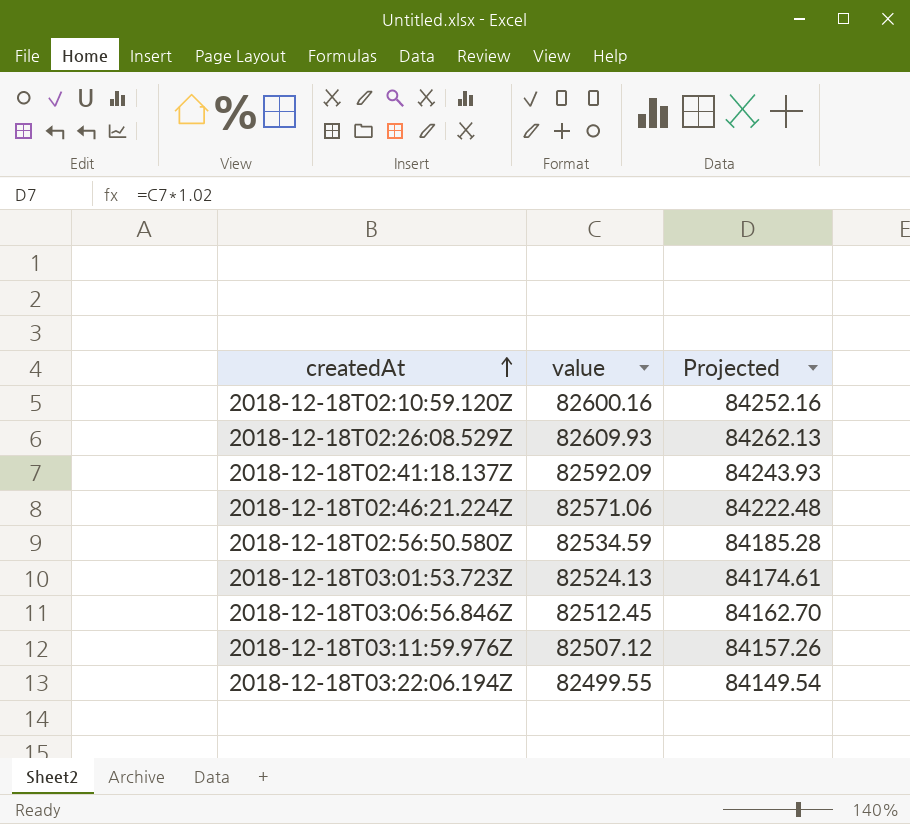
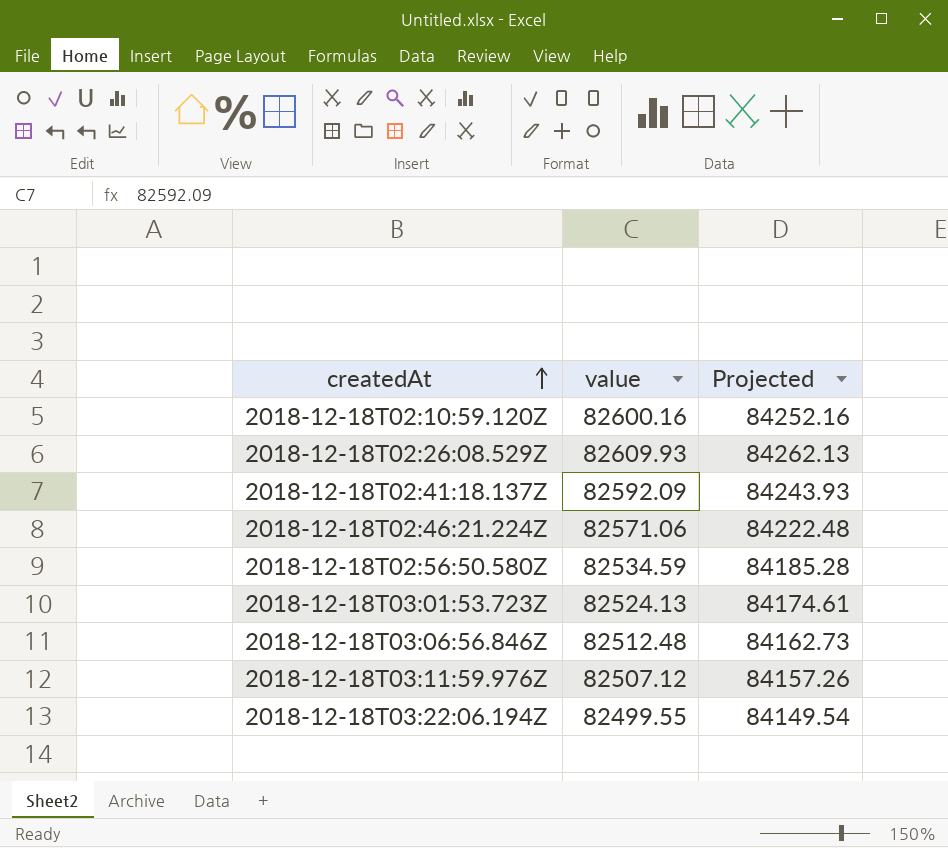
2018-12-18T03:06:56.846Z | value: 82512.45 -> 82512.48
2018-12-18T03:06:56.846Z | Projected: 84162.70 -> 84162.73

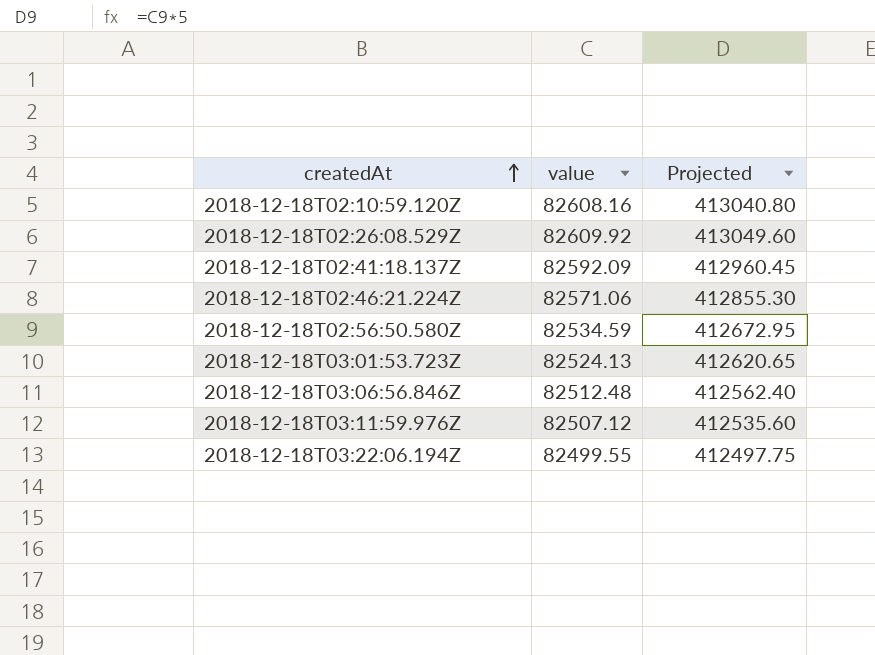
column Projected | formula: [value] * 1.02 -> [value] * 5
2018-12-18T02:10:59.120Z | value: 82600.16 -> 82608.16
2018-12-18T02:26:08.529Z | value: 82609.93 -> 82609.92

